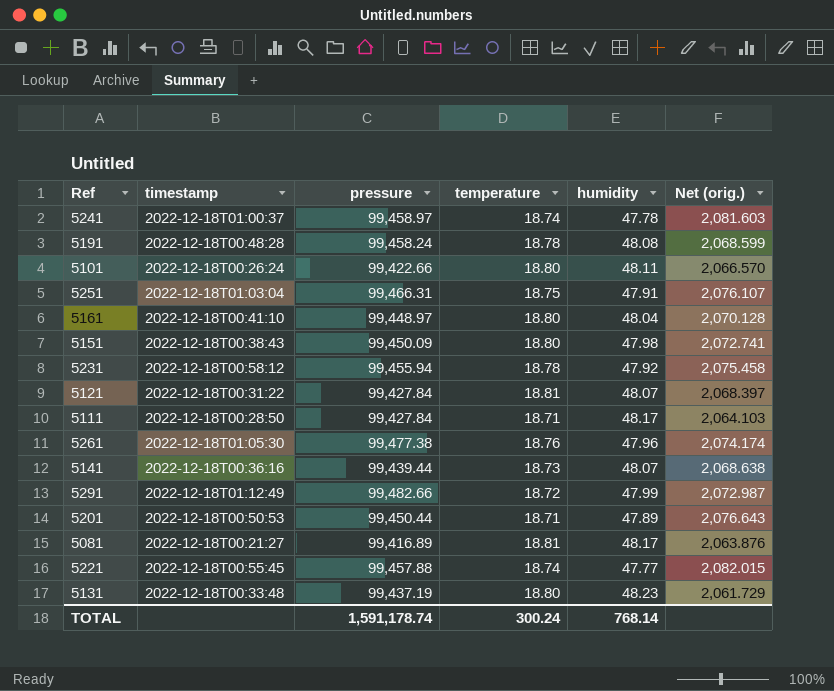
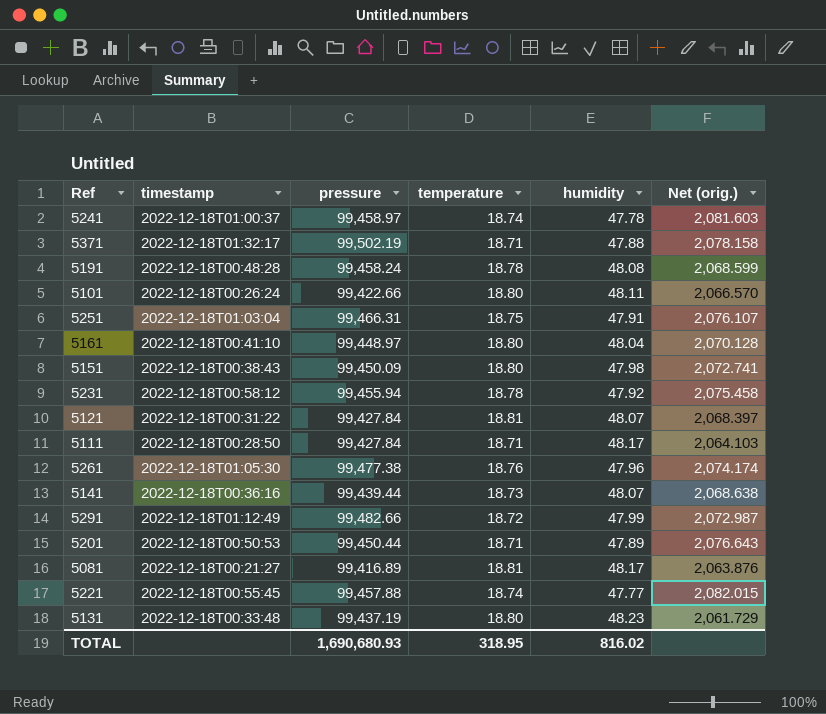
row 5371: none -> 2022-12-18T01:32:17 | 99,502.19 | 18.71 | 47.88 | 2,078.158
TOTAL | pressure: 1,591,178.74 -> 1,690,680.93
TOTAL | temperature: 300.24 -> 318.95
TOTAL | humidity: 768.14 -> 816.02

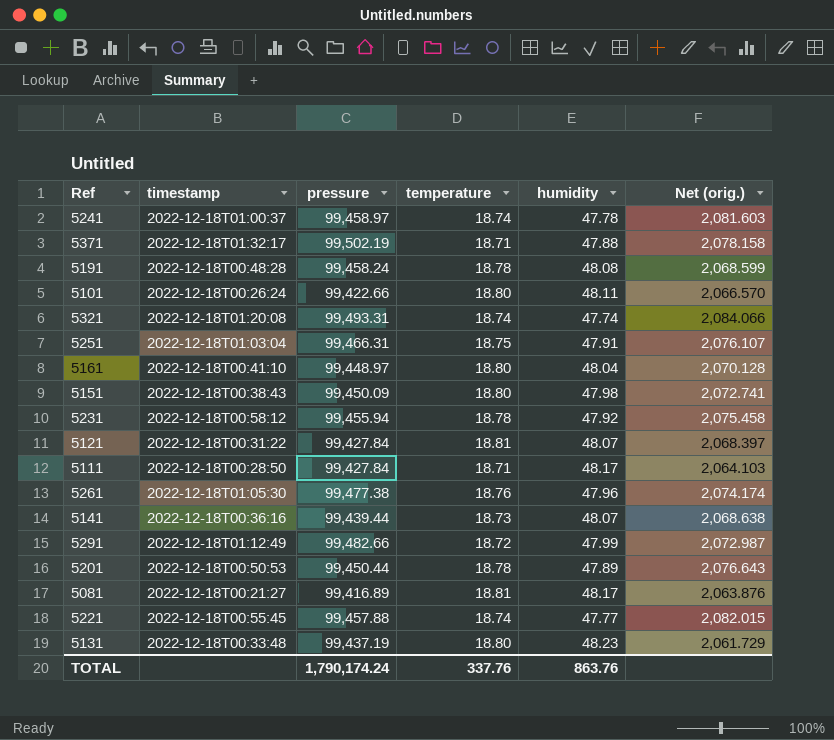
row 5321: none -> 2022-12-18T01:20:08 | 99,493.31 | 18.74 | 47.74 | 2,084.066
5201 | temperature: 18.71 -> 18.78
TOTAL | pressure: 1,690,680.93 -> 1,790,174.24
TOTAL | temperature: 318.95 -> 337.76
TOTAL | humidity: 816.02 -> 863.76

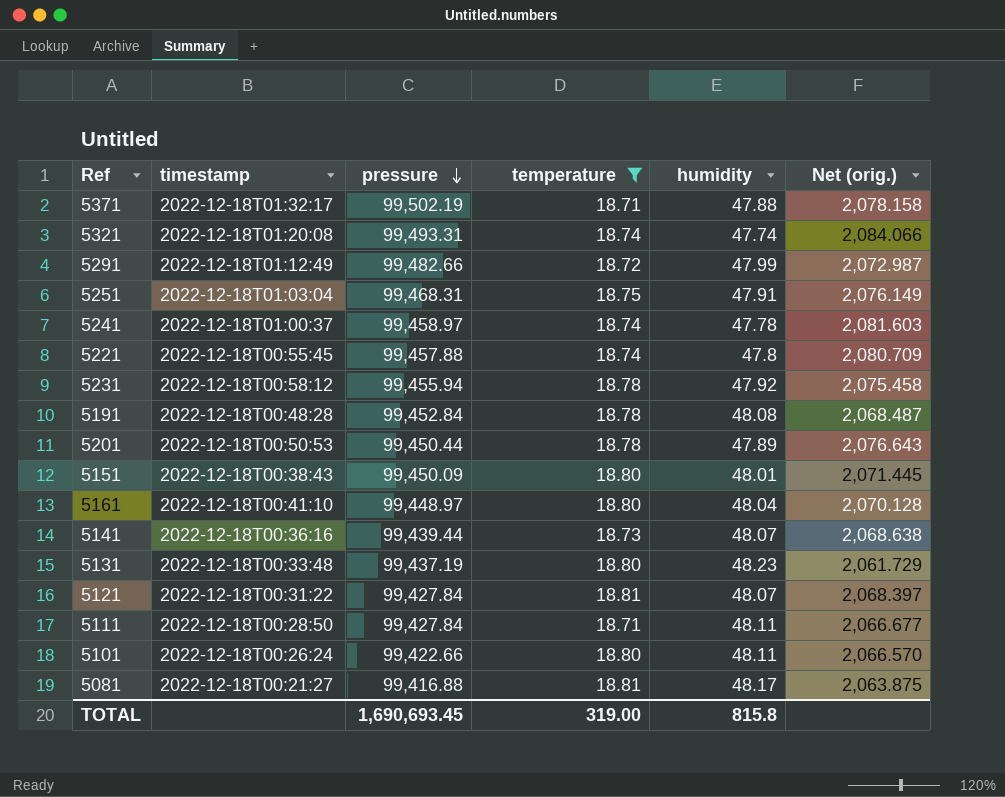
filter: none -> temperature != 18.76
row order: none -> pressure descending
5251 | pressure: 99,466.31 -> 99,468.31
5251 | Net (orig.): 2,076.107 -> 2,076.149
5221 | humidity: 47.77 -> 47.8
5221 | Net (orig.): 2,082.015 -> 2,080.709
5191 | pressure: 99,458.24 -> 99,452.84
5191 | Net (orig.): 2,068.599 -> 2,068.487
5151 | humidity: 47.98 -> 48.01
5151 | Net (orig.): 2,072.741 -> 2,071.445
5111 | humidity: 48.17 -> 48.11
5111 | Net (orig.): 2,064.103 -> 2,066.677
5081 | pressure: 99,416.89 -> 99,416.88
5081 | Net (orig.): 2,063.876 -> 2,063.875
TOTAL | pressure: 1,790,174.24 -> 1,690,693.45
TOTAL | temperature: 337.76 -> 319.00
TOTAL | humidity: 863.76 -> 815.8

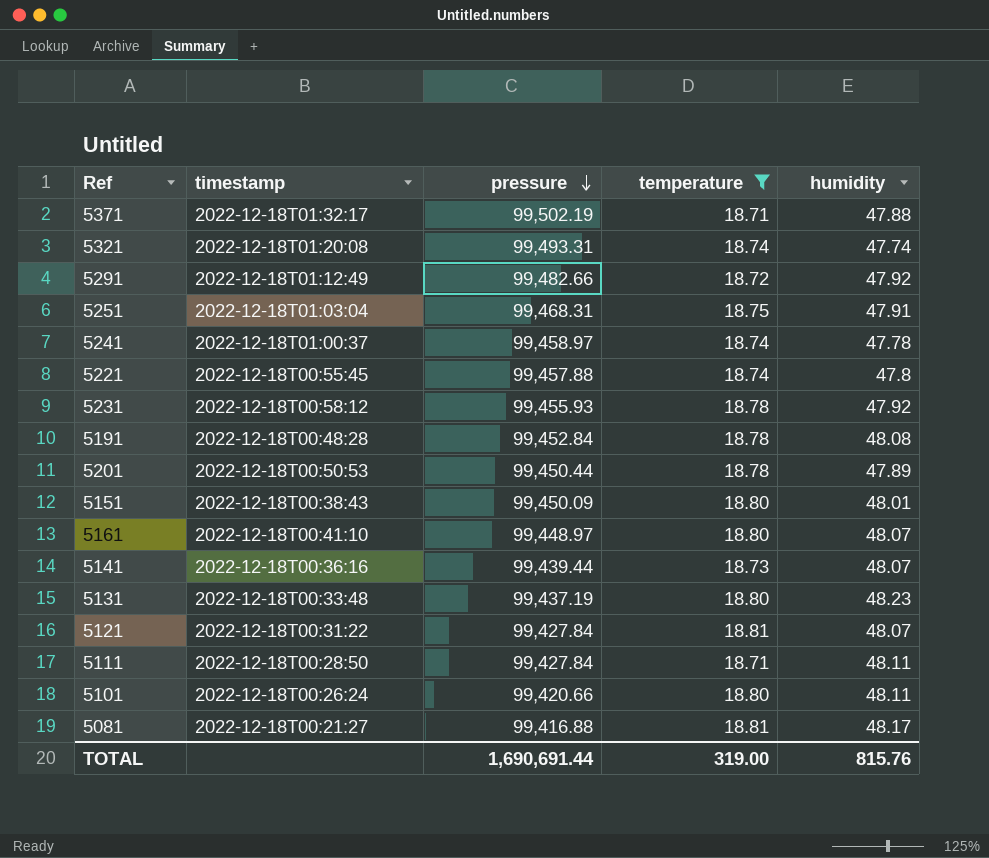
column Net (orig.) | formula: [pressure] / [humidity] -> none
5291 | humidity: 47.99 -> 47.92
5231 | pressure: 99,455.94 -> 99,455.93
5161 | humidity: 48.04 -> 48.07
5101 | pressure: 99,422.66 -> 99,420.66
TOTAL | pressure: 1,690,693.45 -> 1,690,691.44
TOTAL | humidity: 815.8 -> 815.76

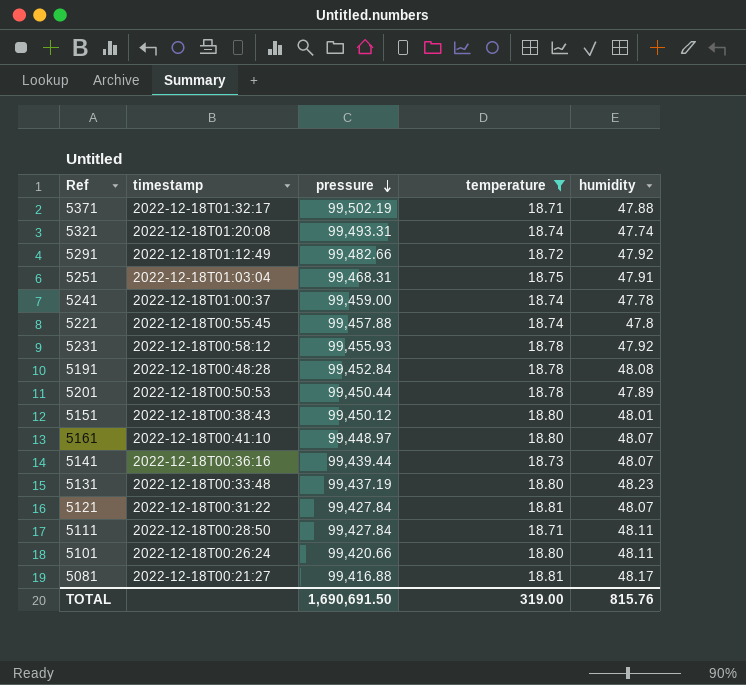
5241 | pressure: 99,458.97 -> 99,459.00
5151 | pressure: 99,450.09 -> 99,450.12
TOTAL | pressure: 1,690,691.44 -> 1,690,691.50

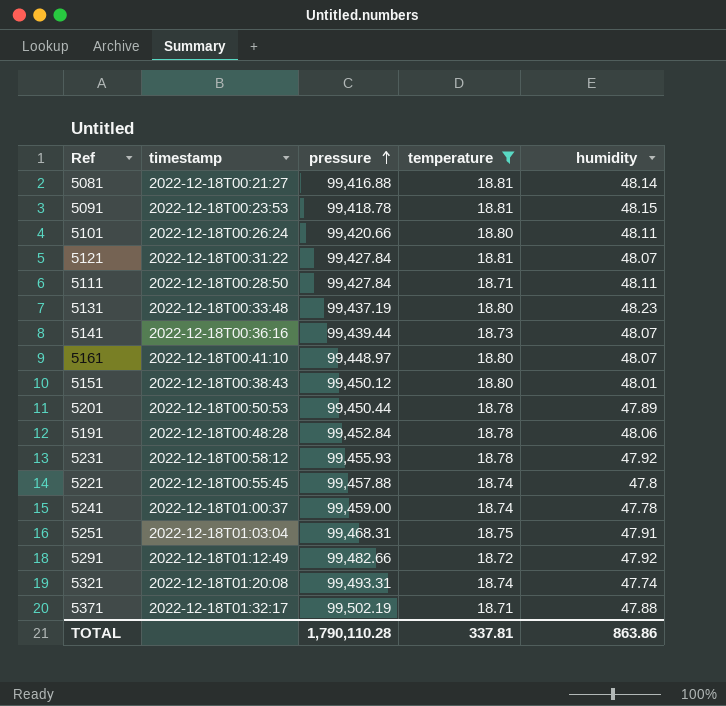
row order: pressure descending -> pressure ascending
5081 | humidity: 48.17 -> 48.14
row 5091: none -> 2022-12-18T00:23:53 | 99,418.78 | 18.81 | 48.15
5191 | humidity: 48.08 -> 48.06
TOTAL | pressure: 1,690,691.50 -> 1,790,110.28
TOTAL | temperature: 319.00 -> 337.81
TOTAL | humidity: 815.76 -> 863.86

